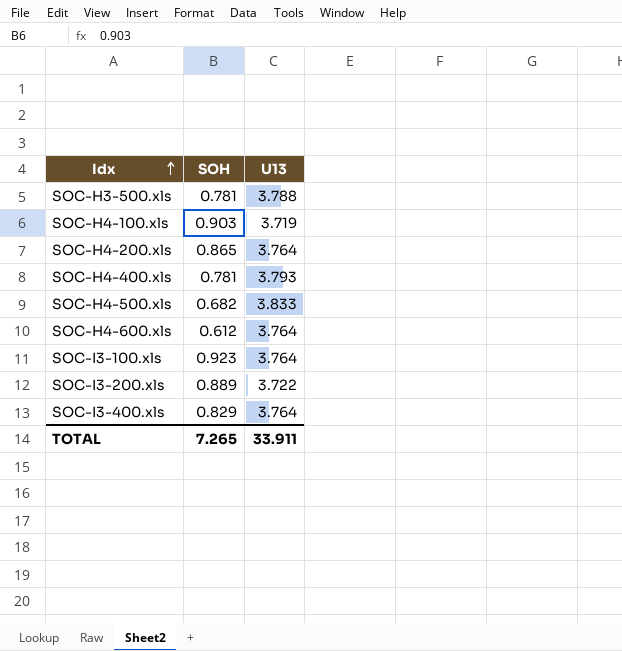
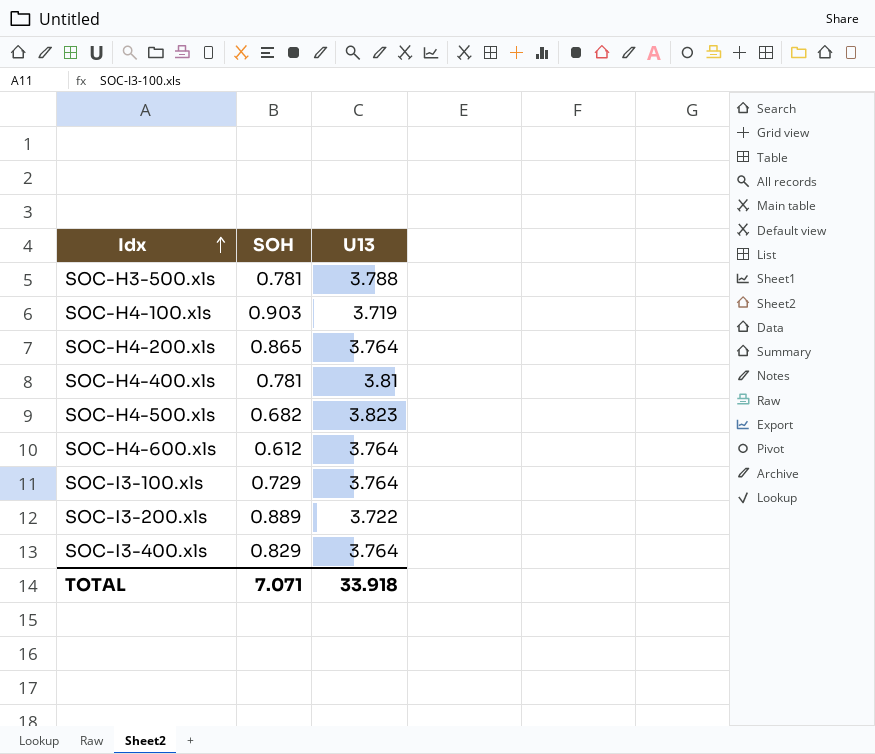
SOC-H4-400.xls | U13: 3.793 -> 3.81
SOC-H4-500.xls | U13: 3.833 -> 3.823
SOC-I3-100.xls | SOH: 0.923 -> 0.729
TOTAL | SOH: 7.265 -> 7.071
TOTAL | U13: 33.911 -> 33.918

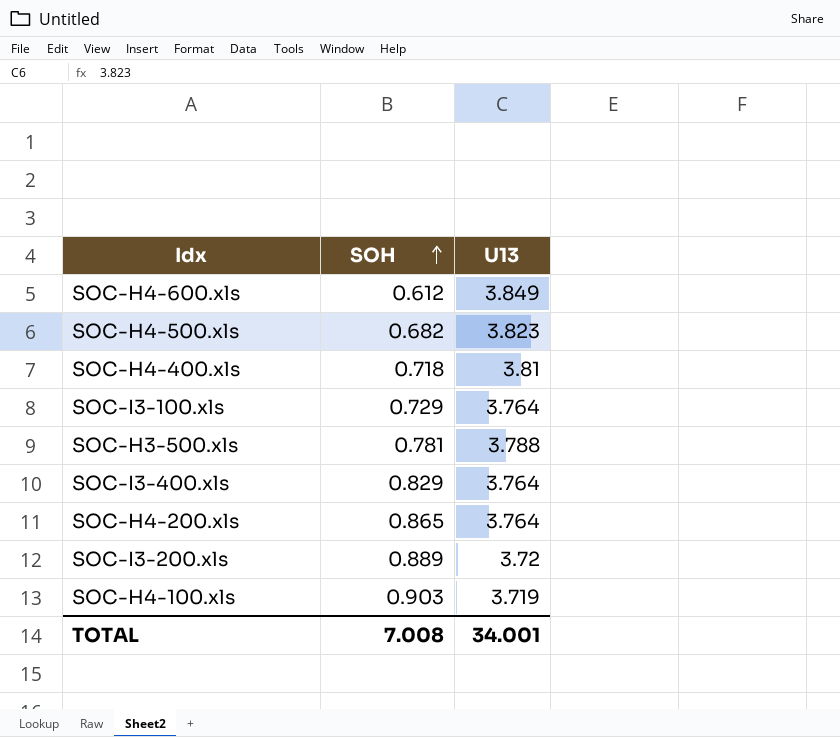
row order: Idx ascending -> SOH ascending
SOC-H4-600.xls | U13: 3.764 -> 3.849
SOC-H4-400.xls | SOH: 0.781 -> 0.718
SOC-I3-200.xls | U13: 3.722 -> 3.72
TOTAL | SOH: 7.071 -> 7.008
TOTAL | U13: 33.918 -> 34.001

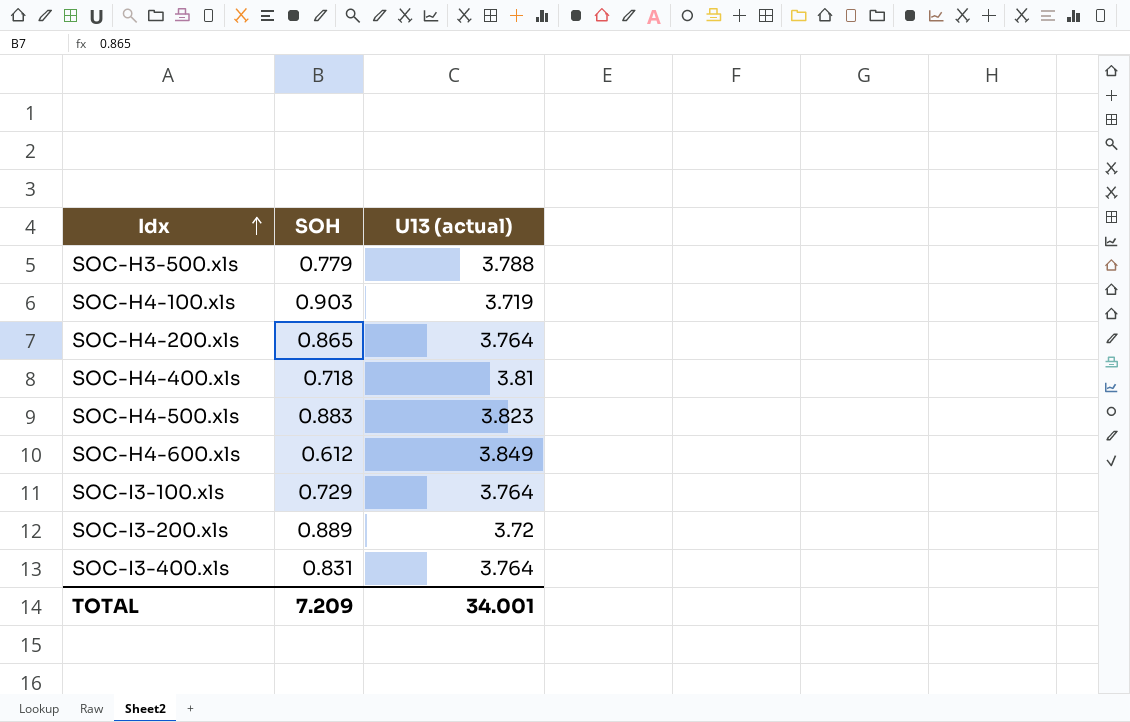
row order: SOH ascending -> Idx ascending
column name: U13 -> U13 (actual)
SOC-H3-500.xls | SOH: 0.781 -> 0.779
SOC-H4-500.xls | SOH: 0.682 -> 0.883
SOC-I3-400.xls | SOH: 0.829 -> 0.831
TOTAL | SOH: 7.008 -> 7.209

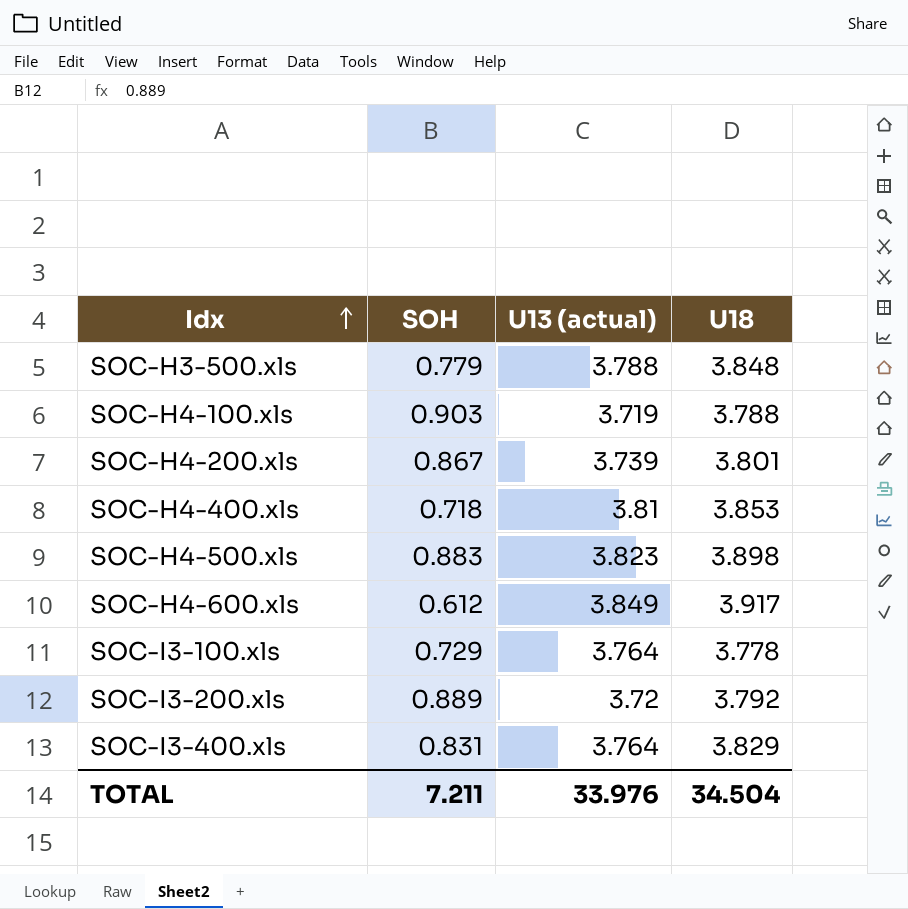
column U18 | position: none -> 4
SOC-H4-200.xls | SOH: 0.865 -> 0.867
SOC-H4-200.xls | U13 (actual): 3.764 -> 3.739
TOTAL | SOH: 7.209 -> 7.211
TOTAL | U13 (actual): 34.001 -> 33.976

